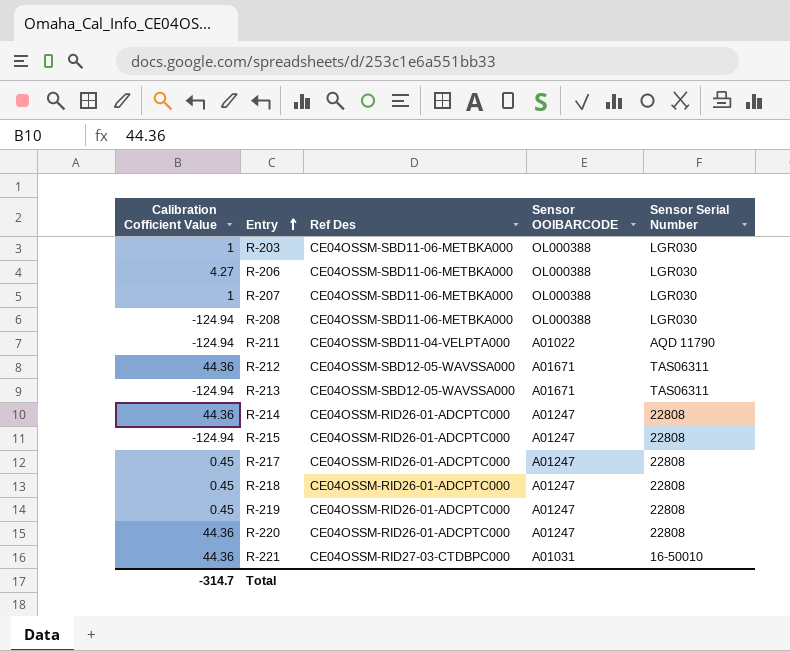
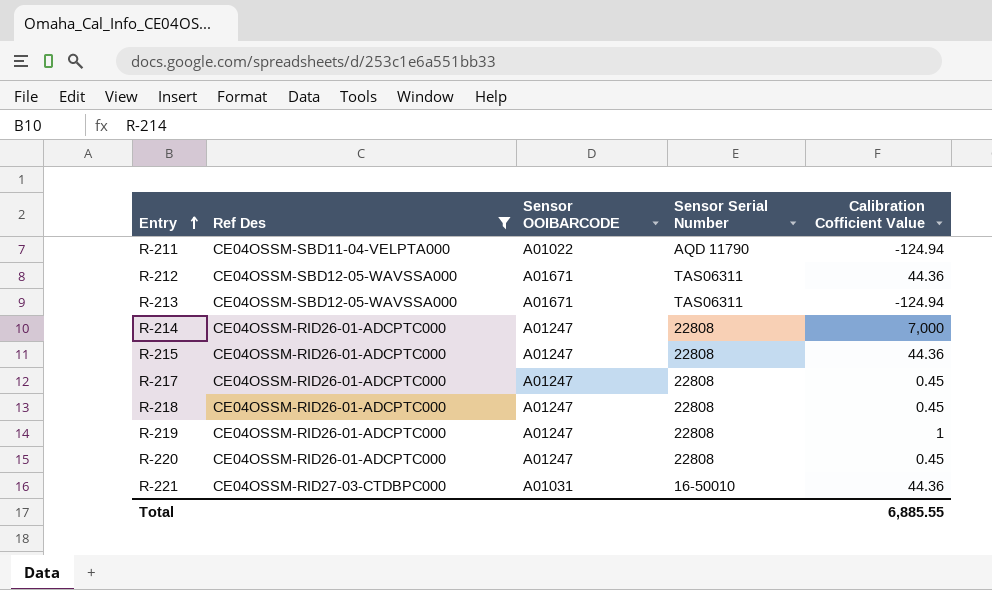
filter: none -> Ref Des != CE04OSSM-SBD11-06-METBKA000
column Calibration Cofficient Value | position: 1 -> 5
R-214 | Calibration Cofficient Value: 44.36 -> 7,000
R-215 | Calibration Cofficient Value: -124.94 -> 44.36
R-219 | Calibration Cofficient Value: 0.45 -> 1
R-220 | Calibration Cofficient Value: 44.36 -> 0.45
Total | Calibration Cofficient Value: -314.7 -> 6,885.55

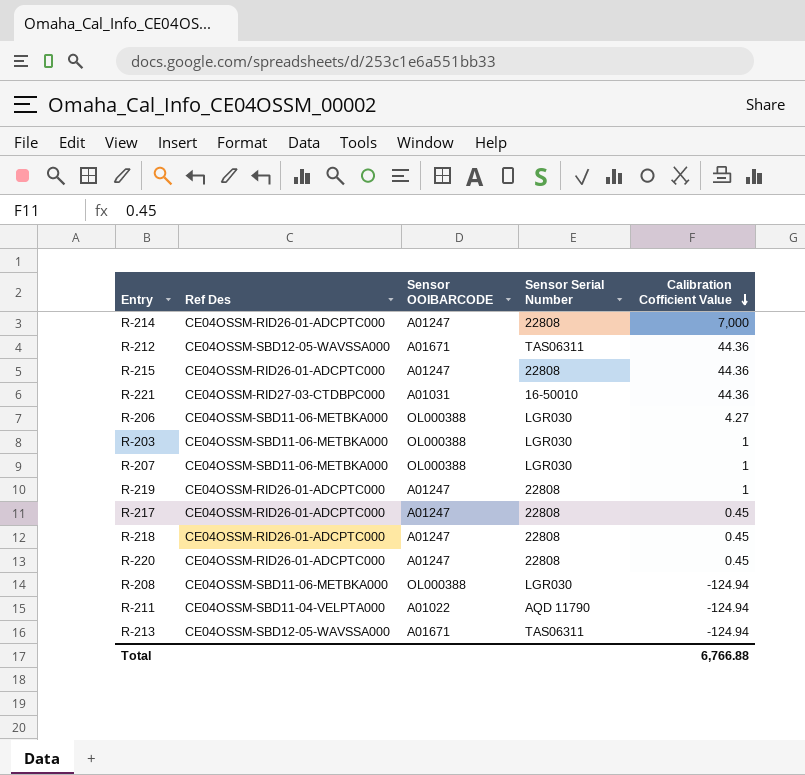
filter: Ref Des != CE04OSSM-SBD11-06-METBKA000 -> none
row order: Entry ascending -> Calibration Cofficient Value descending
Total | Calibration Cofficient Value: 6,885.55 -> 6,766.88

